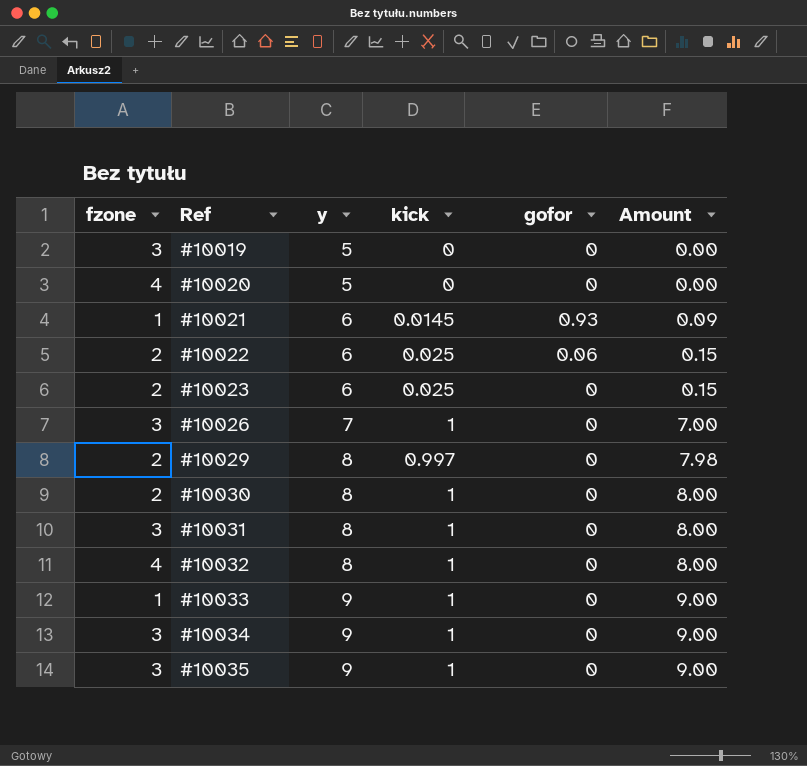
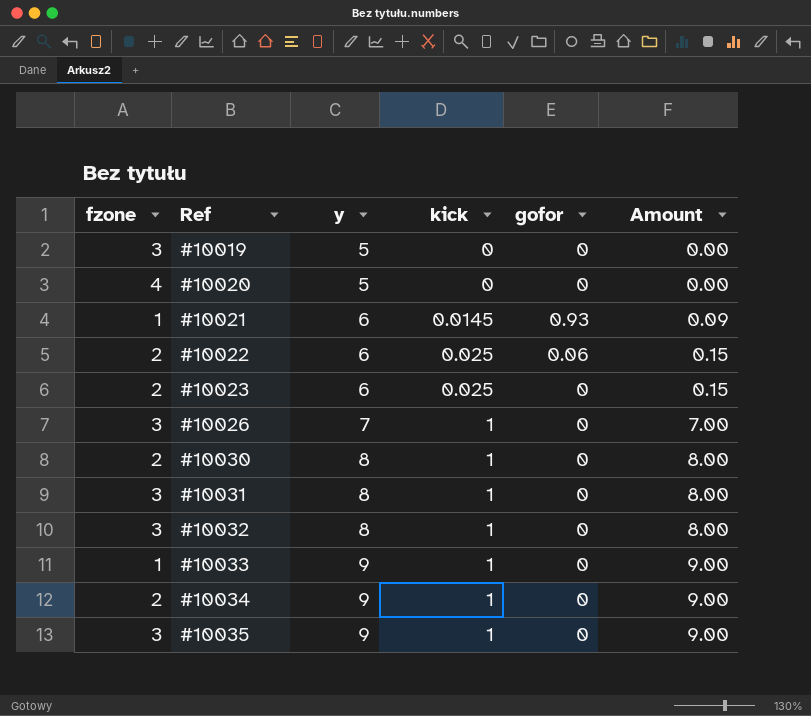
row #10029: 2 | 8 | 0.997 | 0 | 7.98 -> none
#10032 | fzone: 4 -> 3
#10034 | fzone: 3 -> 2

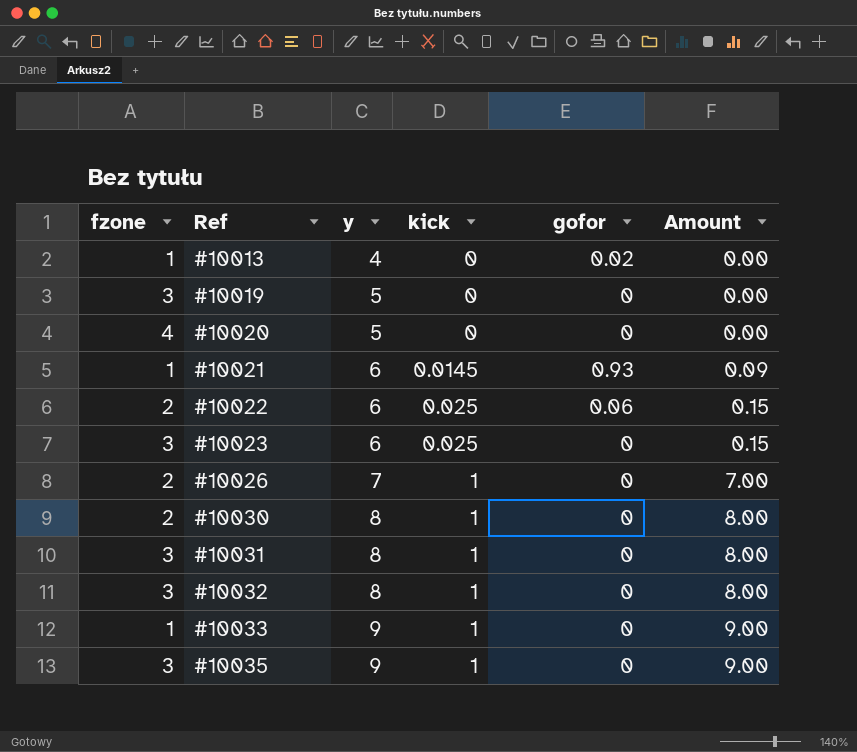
row #10034: 2 | 9 | 1 | 0 | 9.00 -> none
row #10013: none -> 1 | 4 | 0 | 0.02 | 0.00
#10023 | fzone: 2 -> 3
#10026 | fzone: 3 -> 2

